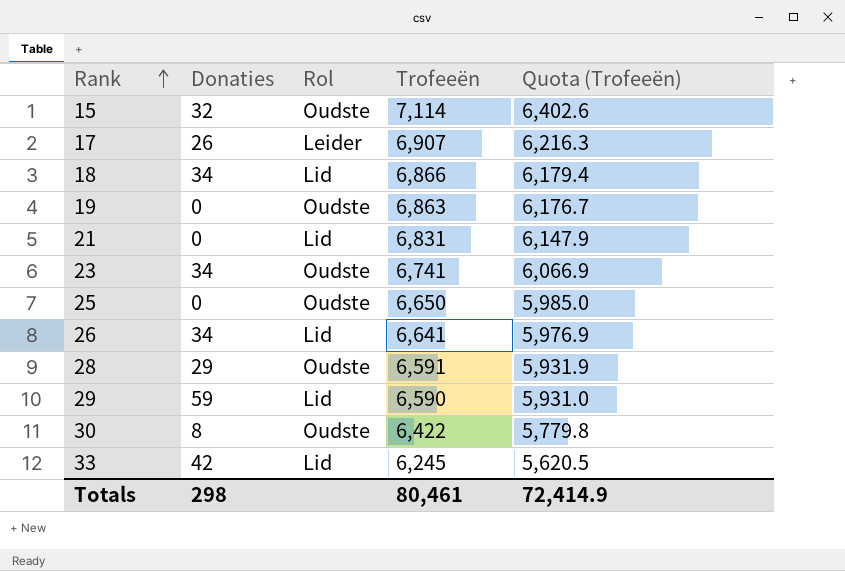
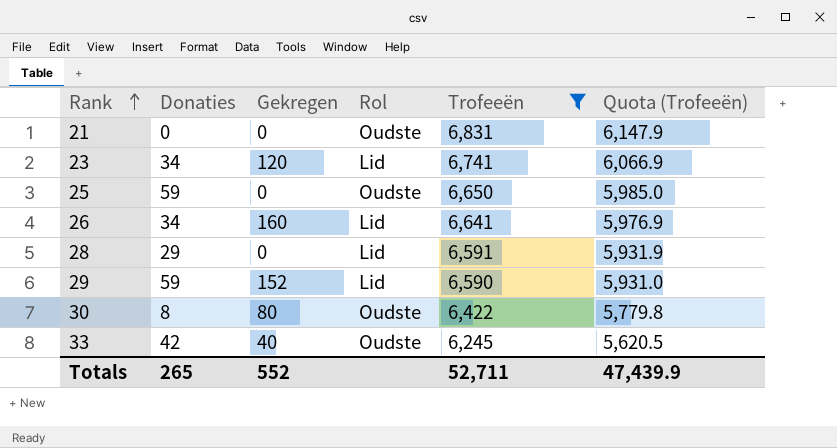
filter: none -> Trofeeën <= 6,831
column Gekregen | position: none -> 3
21 | Rol: Lid -> Oudste
23 | Rol: Oudste -> Lid
25 | Donaties: 0 -> 59
28 | Rol: Oudste -> Lid
33 | Rol: Lid -> Oudste
Totals | Donaties: 298 -> 265
Totals | Trofeeën: 80,461 -> 52,711
Totals | Quota (Trofeeën): 72,414.9 -> 47,439.9

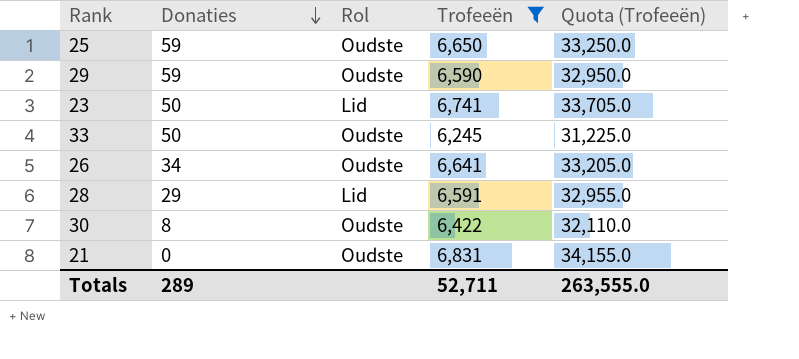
row order: Rank ascending -> Donaties descending
column Gekregen | position: 3 -> none
column Quota (Trofeeën) | formula: [Trofeeën] * 0.9 -> [Trofeeën] * 5
29 | Rol: Lid -> Oudste
23 | Donaties: 34 -> 50
33 | Donaties: 42 -> 50
26 | Rol: Lid -> Oudste
Totals | Donaties: 265 -> 289
Totals | Quota (Trofeeën): 47,439.9 -> 263,555.0

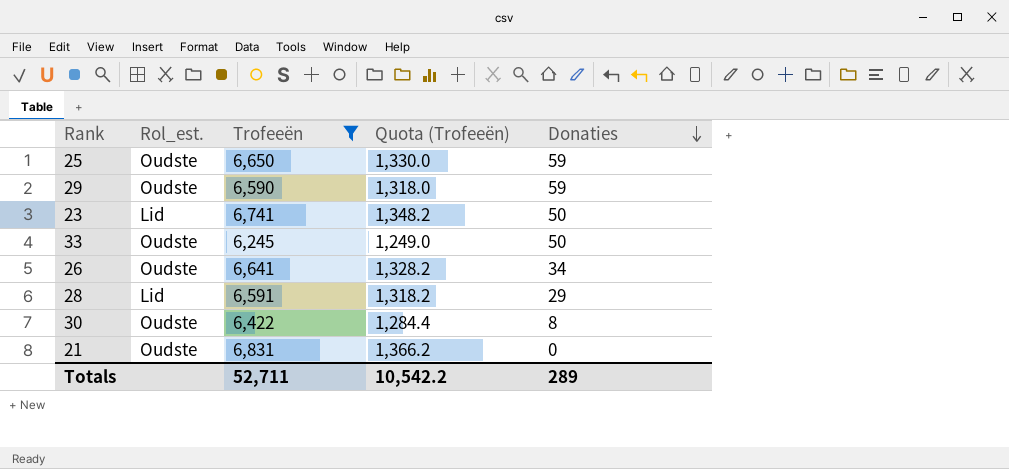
column name: Rol -> Rol_est.
column Quota (Trofeeën) | formula: [Trofeeën] * 5 -> [Trofeeën] * 0.2
column Donaties | position: 2 -> 5
Totals | Quota (Trofeeën): 263,555.0 -> 10,542.2

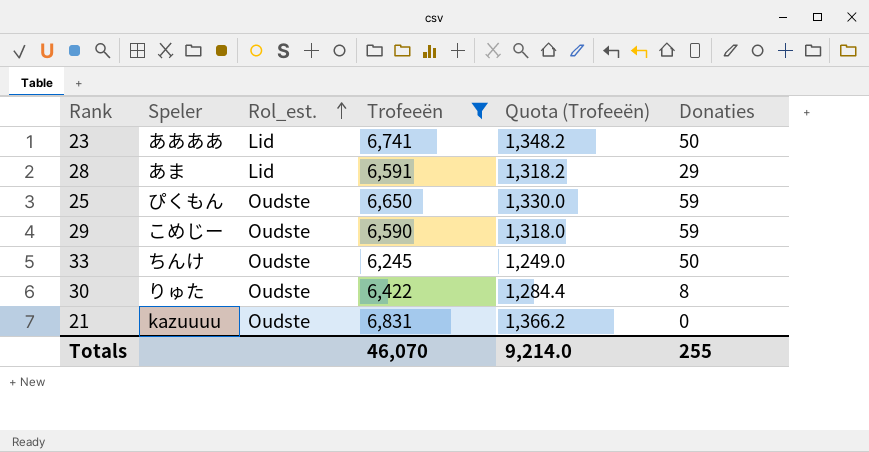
row order: Donaties descending -> Rol_est. ascending
column Speler | position: none -> 2
row 26: Oudste | 6,641 | 1,328.2 | 34 -> none
Totals | Trofeeën: 52,711 -> 46,070
Totals | Quota (Trofeeën): 10,542.2 -> 9,214.0
Totals | Donaties: 289 -> 255

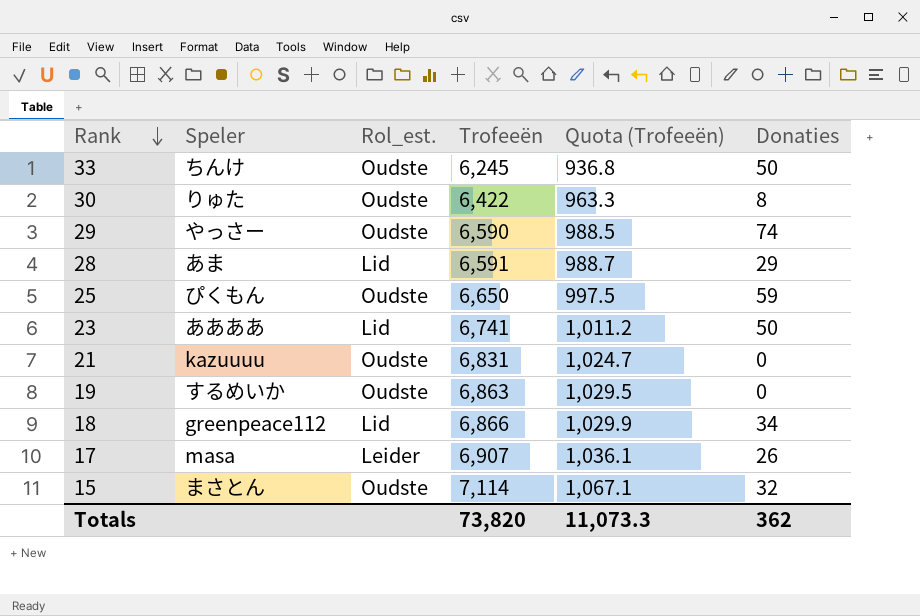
filter: Trofeeën <= 6,831 -> none
row order: Rol_est. ascending -> Rank descending
column Quota (Trofeeën) | formula: [Trofeeën] * 0.2 -> [Trofeeën] * 0.15
29 | Speler: こめじー -> やっさー
29 | Donaties: 59 -> 74
Totals | Trofeeën: 46,070 -> 73,820
Totals | Quota (Trofeeën): 9,214.0 -> 11,073.3
Totals | Donaties: 255 -> 362

